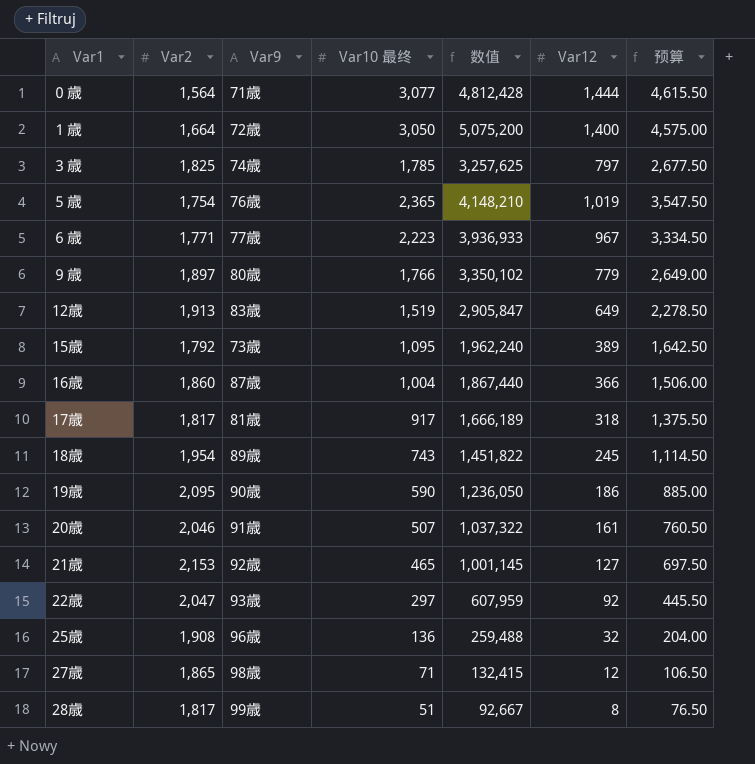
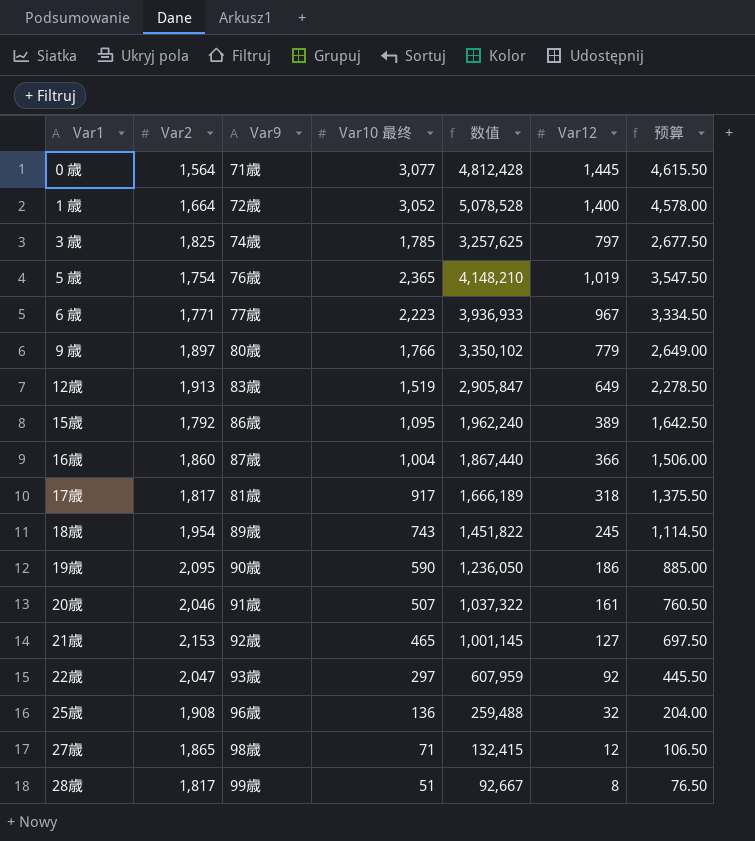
０歳 | Var12: 1,444 -> 1,445
１歳 | Var10 最终: 3,050 -> 3,052
１歳 | 数值: 5,075,200 -> 5,078,528
１歳 | 预算: 4,575.00 -> 4,578.00
15歳 | Var9: 73歳 -> 86歳

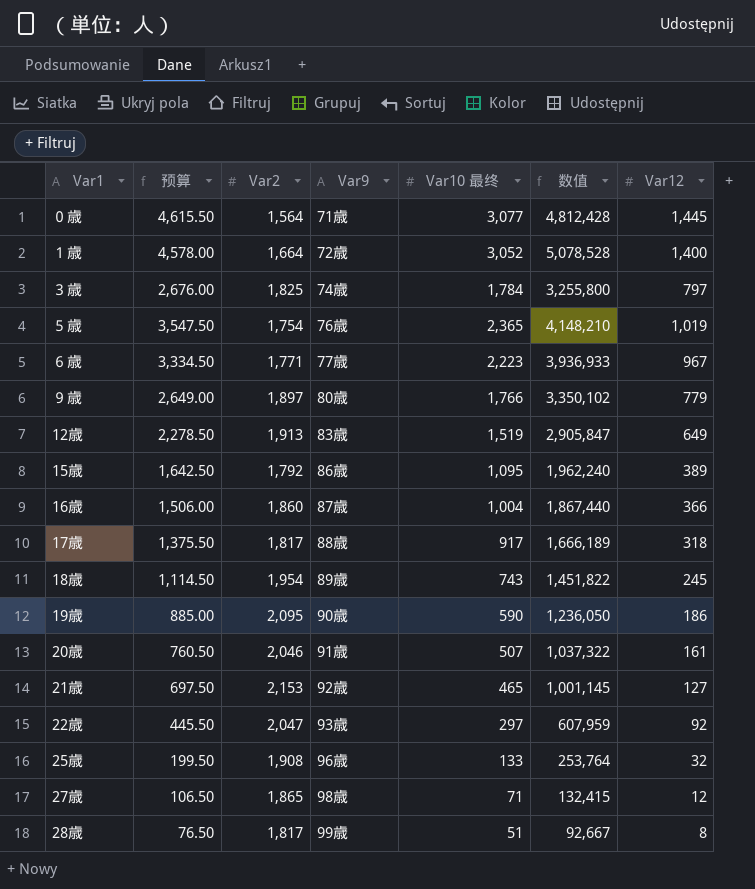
column 预算 | position: 7 -> 2
３歳 | 预算: 2,677.50 -> 2,676.00
３歳 | Var10 最终: 1,785 -> 1,784
３歳 | 数值: 3,257,625 -> 3,255,800
17歳 | Var9: 81歳 -> 88歳
25歳 | 预算: 204.00 -> 199.50
25歳 | Var10 最终: 136 -> 133
25歳 | 数值: 259,488 -> 253,764

